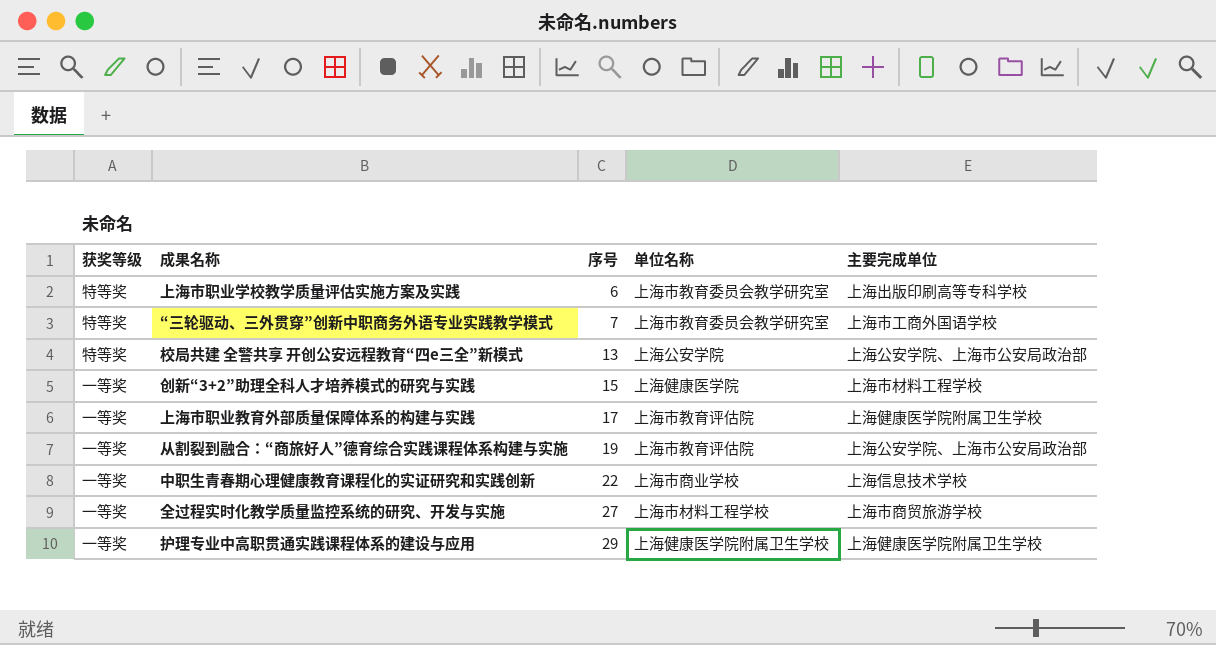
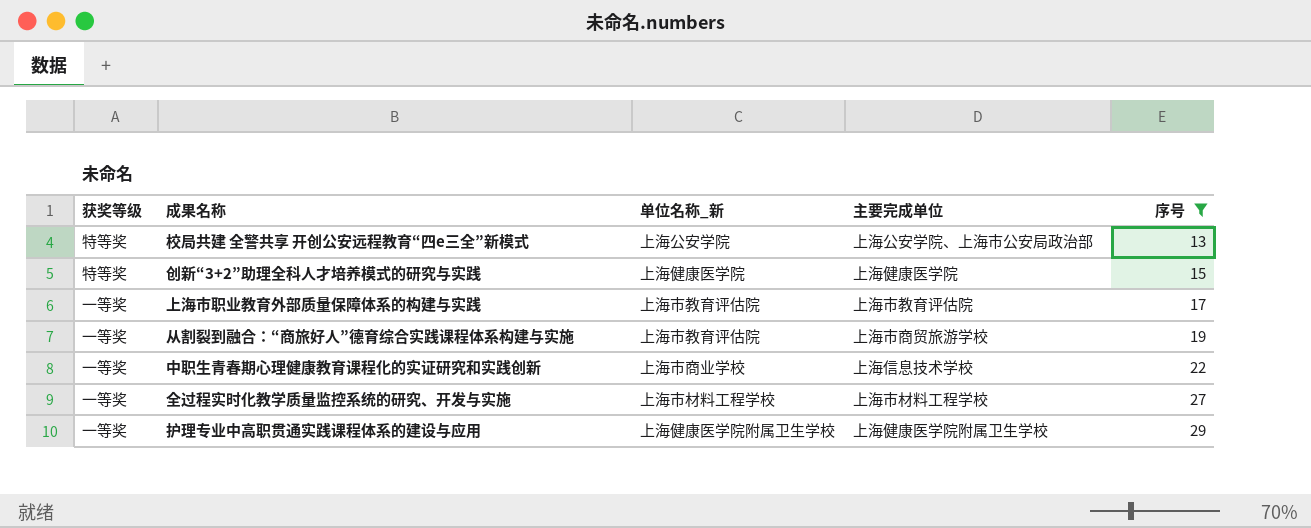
filter: none -> 序号 >= 13
column name: 单位名称 -> 单位名称_新
column 序号 | position: 3 -> 5
创新“3+2”助理全科人才培养模式的研究与实践 | 获奖等级: 一等奖 -> 特等奖
创新“3+2”助理全科人才培养模式的研究与实践 | 主要完成单位: 上海市材料工程学校 -> 上海健康医学院
上海市职业教育外部质量保障体系的构建与实践 | 主要完成单位: 上海健康医学院附属卫生学校 -> 上海市教育评估院
从割裂到融合：“商旅好人”德育综合实践课程体系构建与实施 | 主要完成单位: 上海公安学院、上海市公安局政治部 -> 上海市商贸旅游学校
全过程实时化教学质量监控系统的研究、开发与实施 | 主要完成单位: 上海市商贸旅游学校 -> 上海市材料工程学校

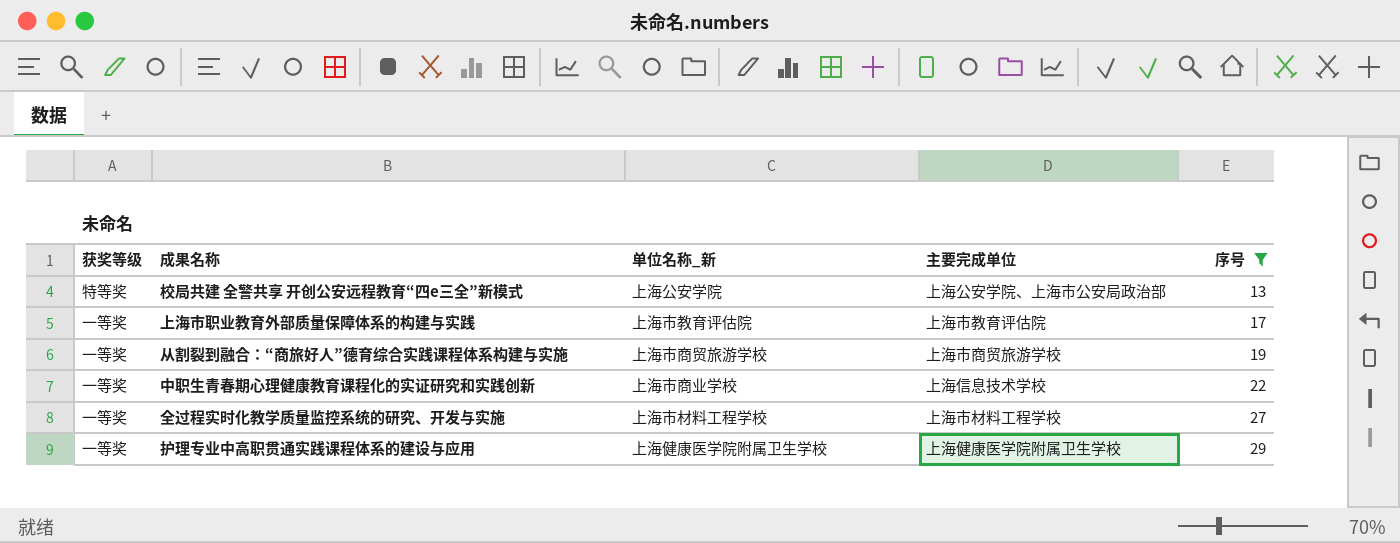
row 创新“3+2”助理全科人才培养模式的研究与实践: 特等奖 | 上海健康医学院 | 上海健康医学院 | 15 -> none
从割裂到融合：“商旅好人”德育综合实践课程体系构建与实施 | 单位名称_新: 上海市教育评估院 -> 上海市商贸旅游学校

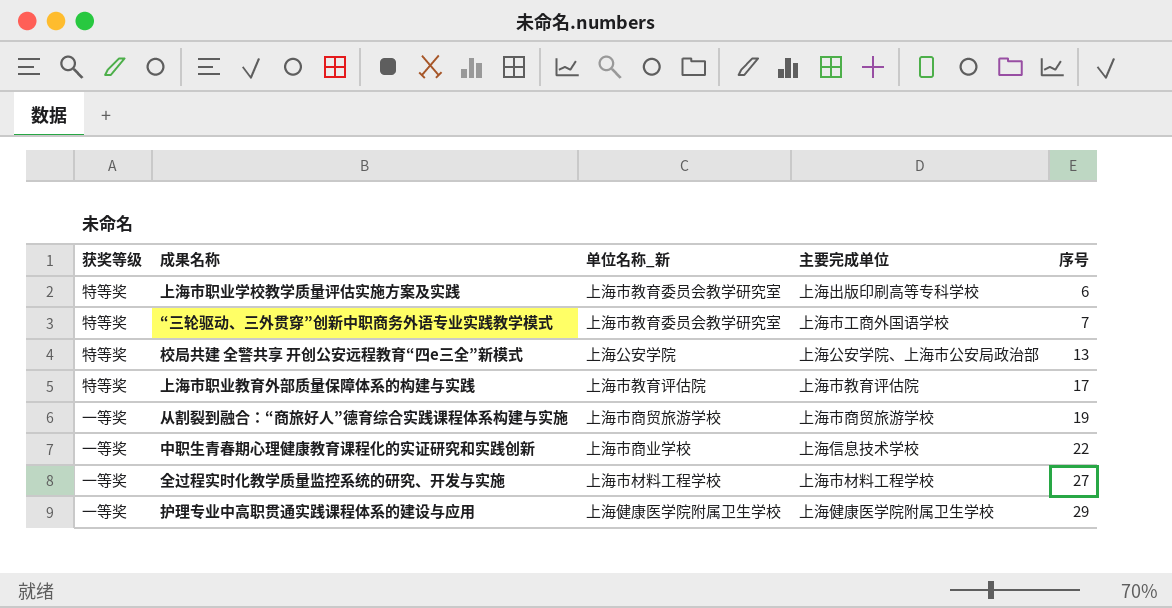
filter: 序号 >= 13 -> none
上海市职业教育外部质量保障体系的构建与实践 | 获奖等级: 一等奖 -> 特等奖

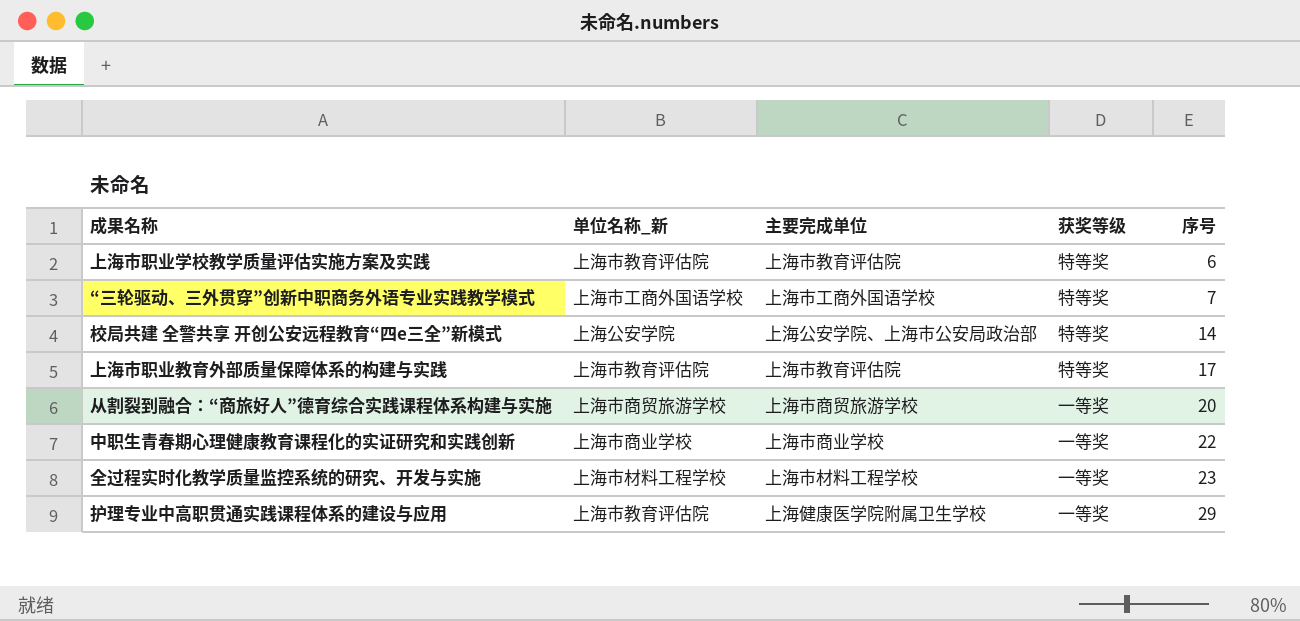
column 获奖等级 | position: 1 -> 4
上海市职业学校教学质量评估实施方案及实践 | 单位名称_新: 上海市教育委员会教学研究室 -> 上海市教育评估院
上海市职业学校教学质量评估实施方案及实践 | 主要完成单位: 上海出版印刷高等专科学校 -> 上海市教育评估院
“三轮驱动、三外贯穿”创新中职商务外语专业实践教学模式 | 单位名称_新: 上海市教育委员会教学研究室 -> 上海市工商外国语学校
校局共建 全警共享 开创公安远程教育“四e三全”新模式 | 序号: 13 -> 14
从割裂到融合：“商旅好人”德育综合实践课程体系构建与实施 | 序号: 19 -> 20
中职生青春期心理健康教育课程化的实证研究和实践创新 | 主要完成单位: 上海信息技术学校 -> 上海市商业学校
全过程实时化教学质量监控系统的研究、开发与实施 | 序号: 27 -> 23
护理专业中高职贯通实践课程体系的建设与应用 | 单位名称_新: 上海健康医学院附属卫生学校 -> 上海市教育评估院

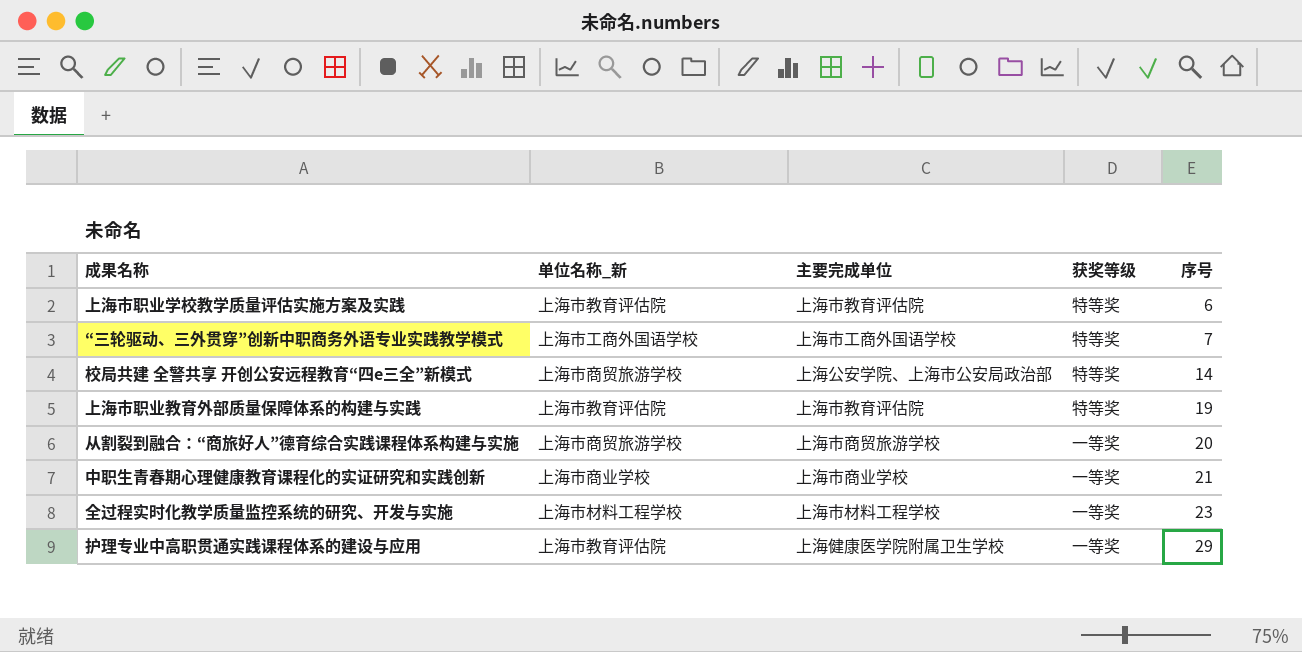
校局共建 全警共享 开创公安远程教育“四e三全”新模式 | 单位名称_新: 上海公安学院 -> 上海市商贸旅游学校
上海市职业教育外部质量保障体系的构建与实践 | 序号: 17 -> 19
中职生青春期心理健康教育课程化的实证研究和实践创新 | 序号: 22 -> 21

